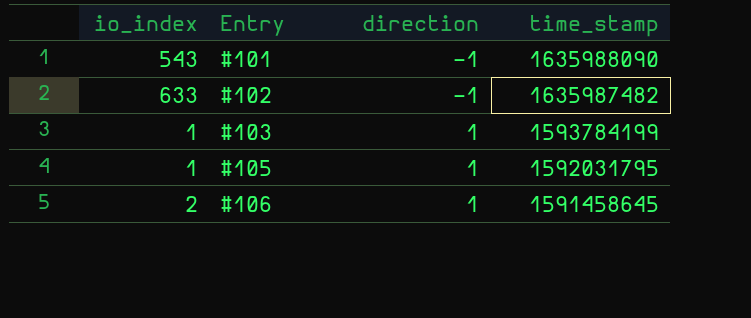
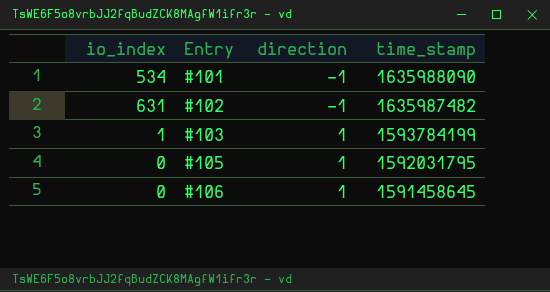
#101 | io_index: 543 -> 534
#102 | io_index: 633 -> 631
#105 | io_index: 1 -> 0
#106 | io_index: 2 -> 0

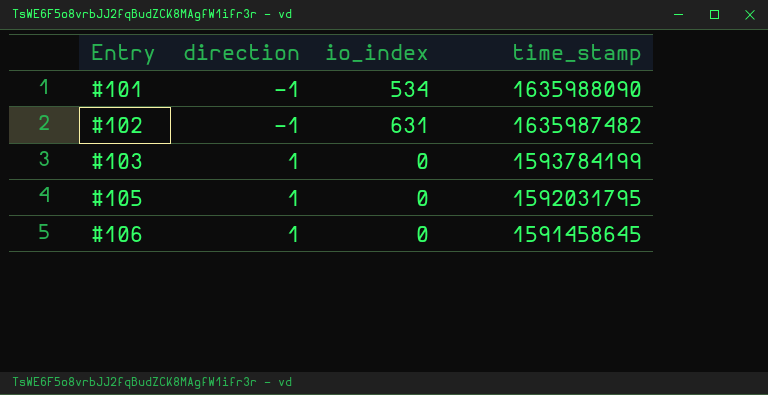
column io_index | position: 1 -> 3
#103 | io_index: 1 -> 0

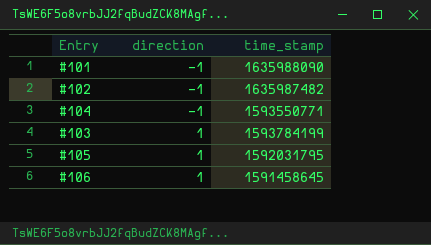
column io_index | position: 3 -> none
row #104: none -> -1 | 1593550771

